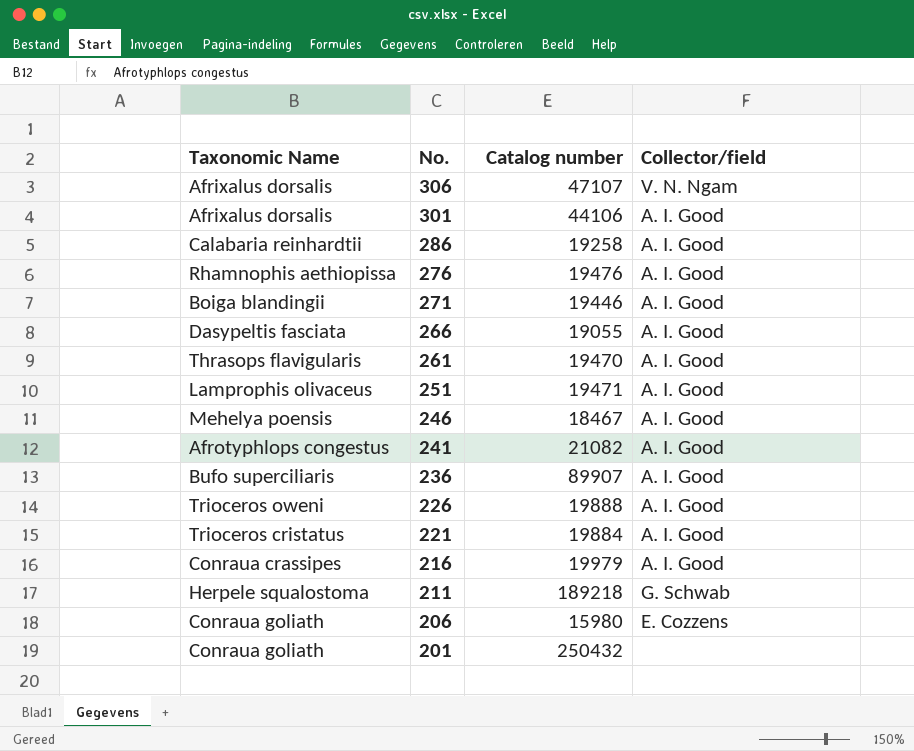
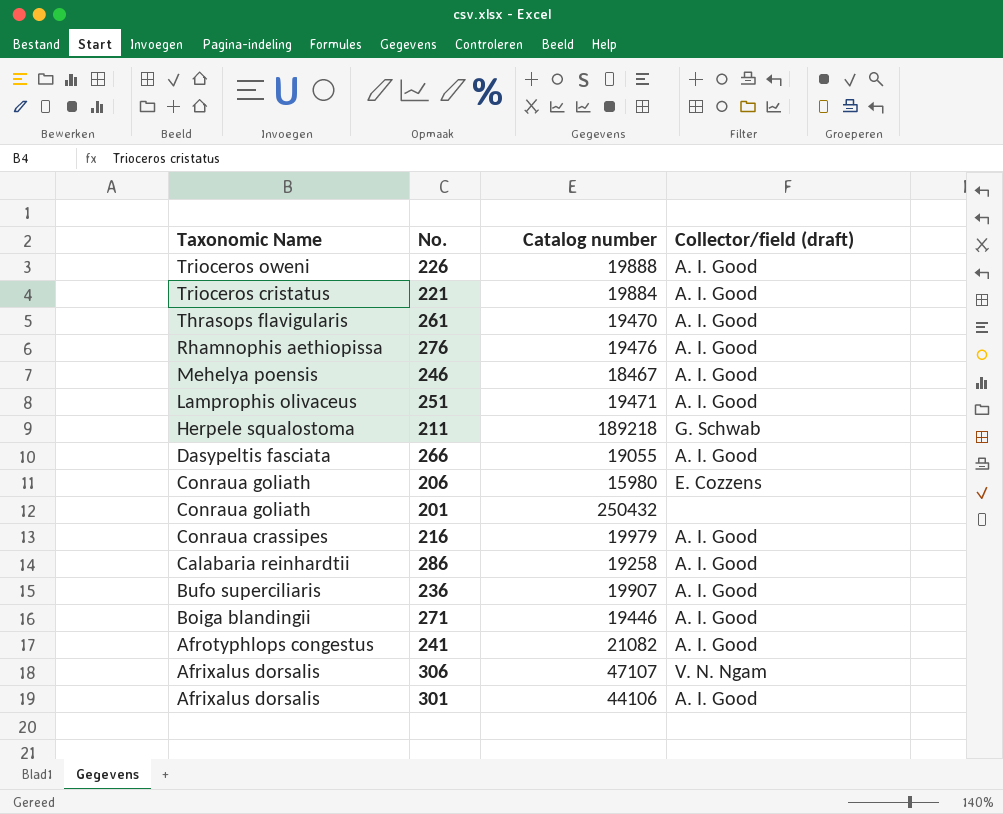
row order: No. descending -> Taxonomic Name descending
column name: Collector/field -> Collector/field (draft)
236 | Catalog number: 89907 -> 19907

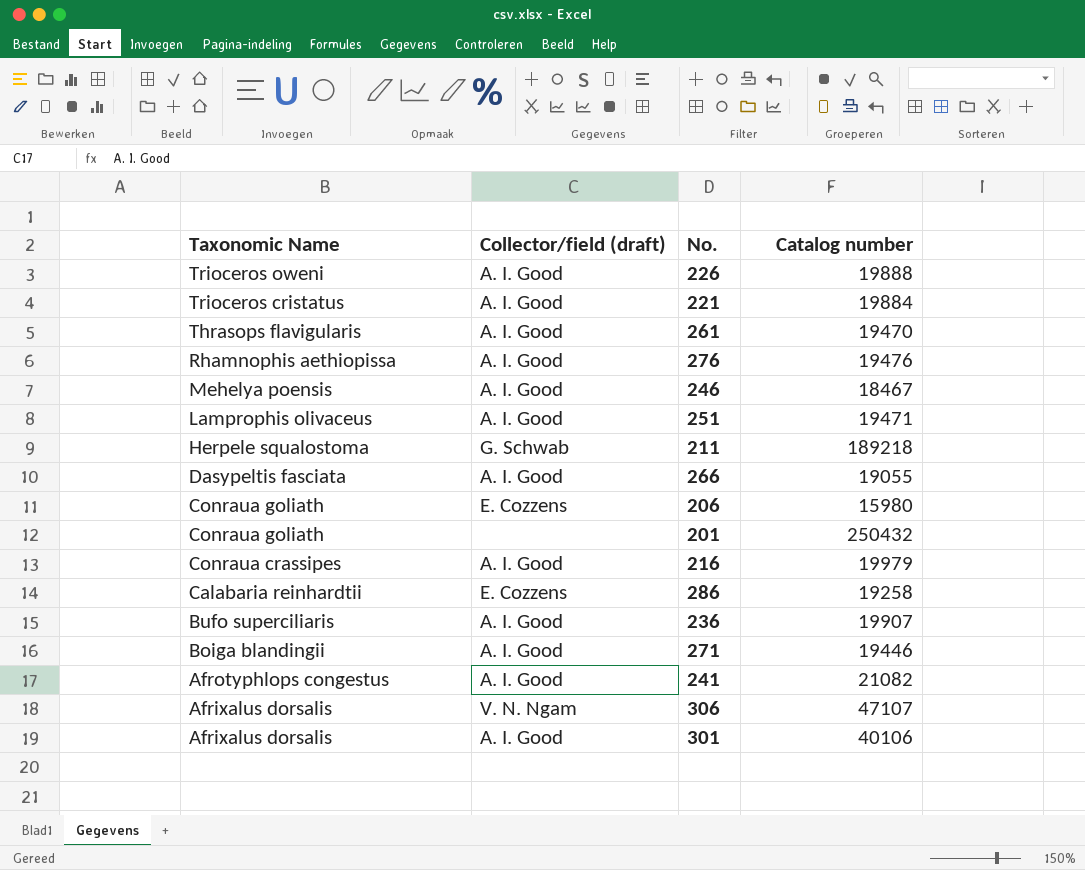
column Collector/field (draft) | position: 4 -> 2
286 | Collector/field (draft): A. I. Good -> E. Cozzens
301 | Catalog number: 44106 -> 40106

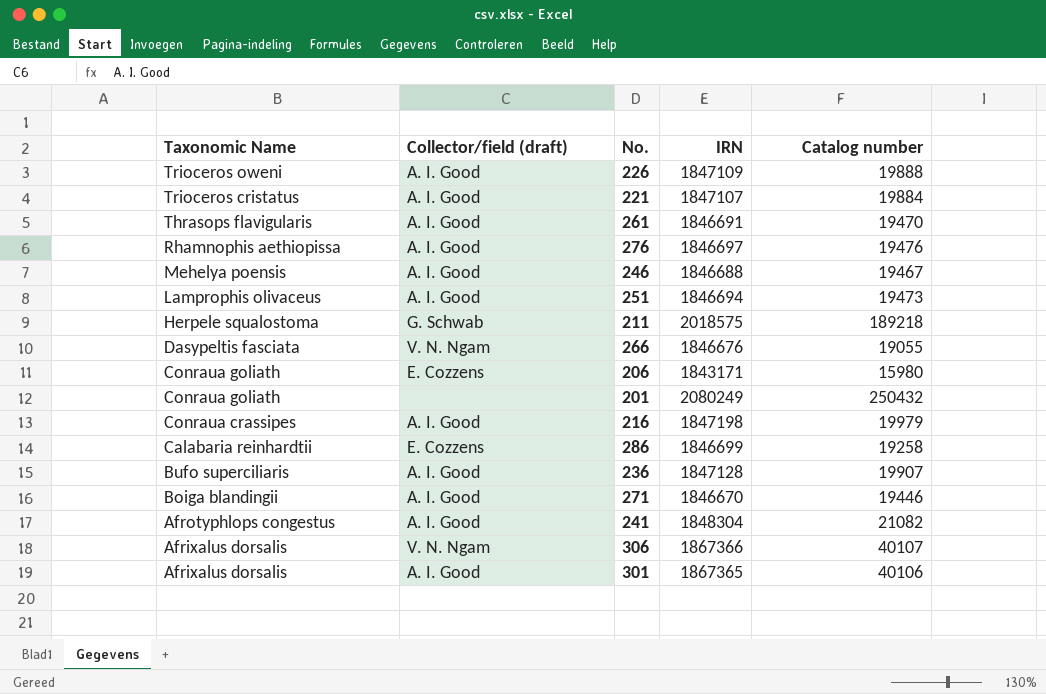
column IRN | position: none -> 4
246 | Catalog number: 18467 -> 19467
251 | Catalog number: 19471 -> 19473
266 | Collector/field (draft): A. I. Good -> V. N. Ngam
306 | Catalog number: 47107 -> 40107

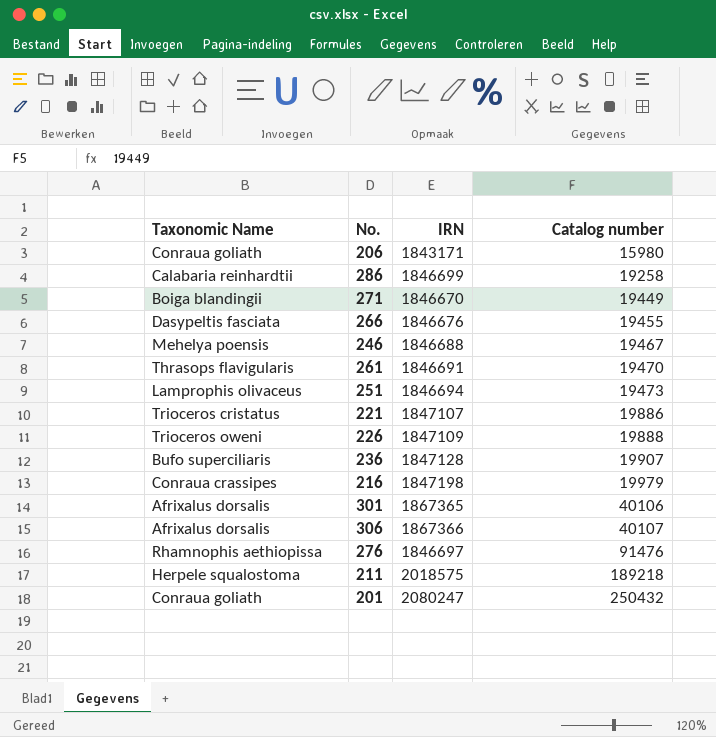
row order: Taxonomic Name descending -> Catalog number ascending
column Collector/field (draft) | position: 2 -> none
row 241: Afrotyphlops congestus | A. I. Good | 1848304 | 21082 -> none
271 | Catalog number: 19446 -> 19449
266 | Catalog number: 19055 -> 19455
221 | Catalog number: 19884 -> 19886
276 | Catalog number: 19476 -> 91476
201 | IRN: 2080249 -> 2080247

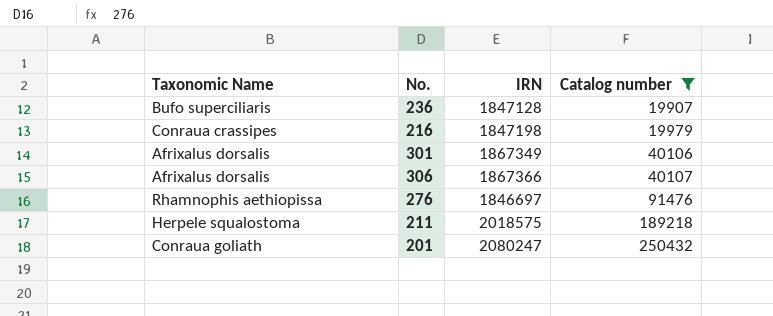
filter: none -> Catalog number >= 19907
301 | IRN: 1867365 -> 1867349

